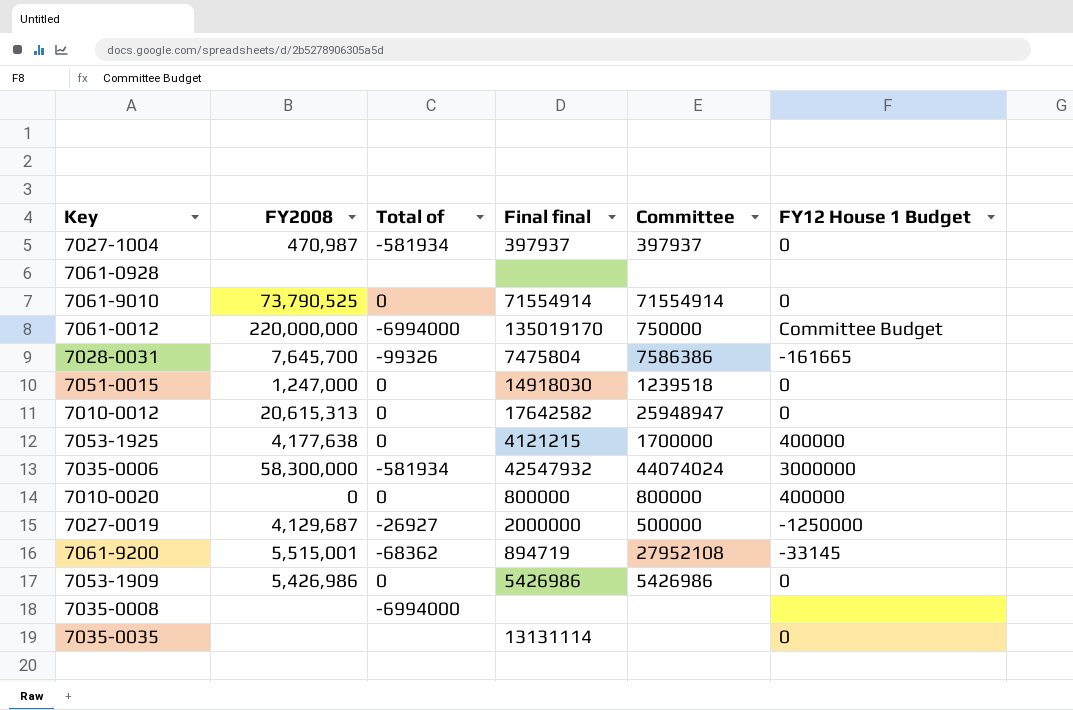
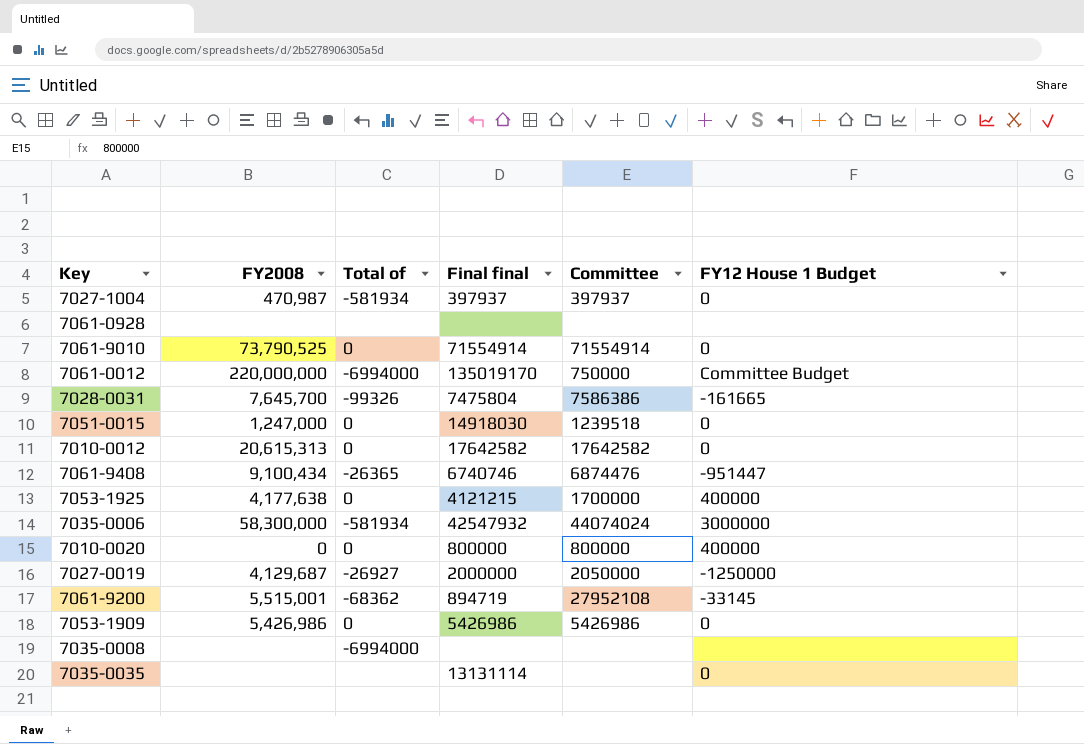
7010-0012 | Committee: 25948947 -> 17642582
row 7061-9408: none -> 9,100,434 | -26365 | 6740746 | 6874476 | -951447
7027-0019 | Committee: 500000 -> 2050000

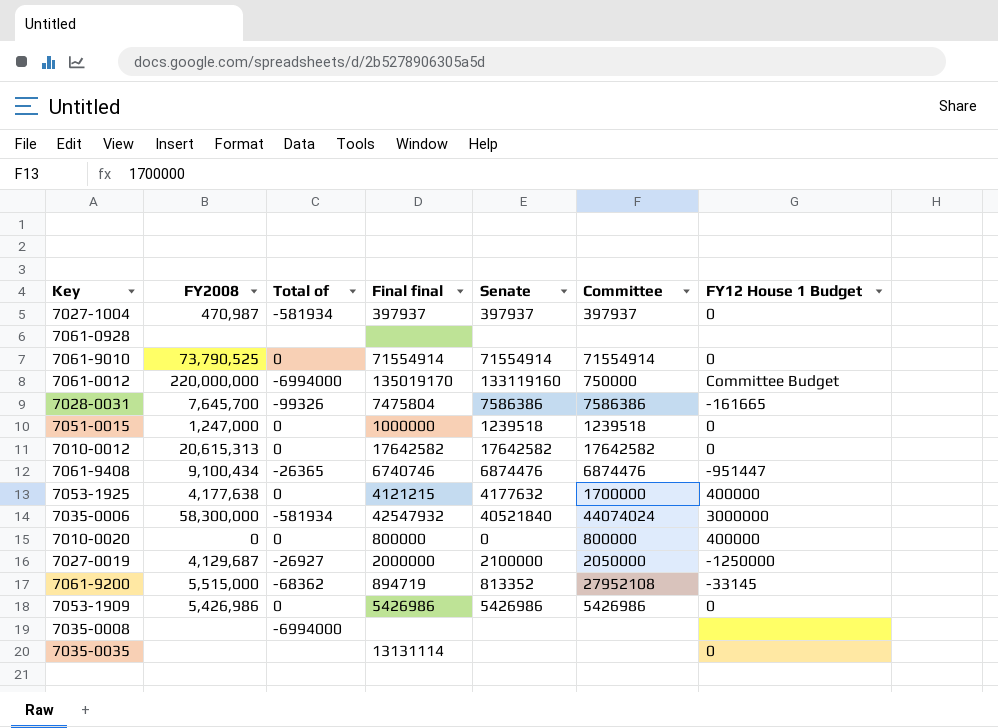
column Senate | position: none -> 5
7051-0015 | Final final: 14918030 -> 1000000
7061-9200 | FY2008: 5,515,001 -> 5,515,000

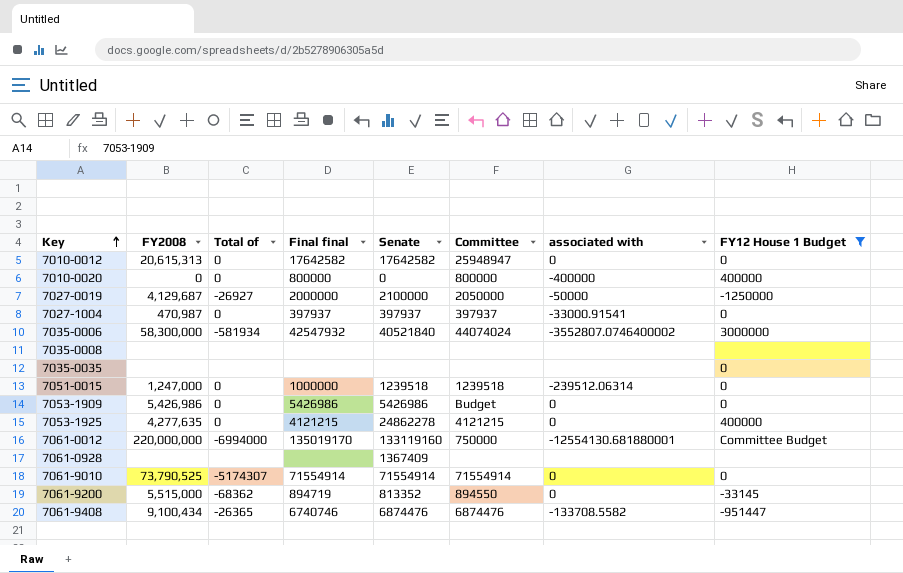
filter: none -> FY12 House 1 Budget != -161665
row order: none -> Key ascending
column associated with | position: none -> 7
7010-0012 | Committee: 17642582 -> 25948947
7027-1004 | Total of: -581934 -> 0
7035-0008 | Total of: -6994000 -> none
7035-0035 | Final final: 13131114 -> none
7053-1909 | Committee: 5426986 -> Budget
7053-1925 | FY2008: 4,177,638 -> 4,277,635
7053-1925 | Senate: 4177632 -> 24862278
7053-1925 | Committee: 1700000 -> 4121215
7061-0928 | Senate: none -> 1367409
7061-9010 | Total of: 0 -> -5174307
7061-9200 | Committee: 27952108 -> 894550

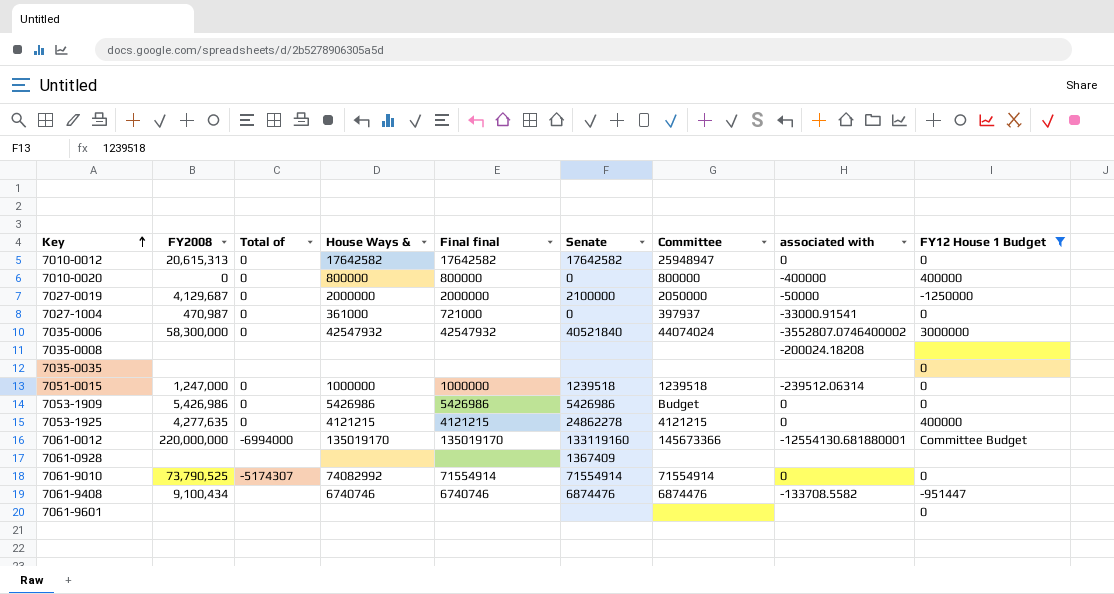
column House Ways & | position: none -> 4
row 7061-9200: 5,515,000 | -68362 | 894719 | 813352 | 894550 | 0 | -33145 -> none
7027-0019 | Total of: -26927 -> 0
7027-1004 | Final final: 397937 -> 721000
7027-1004 | Senate: 397937 -> 0
7035-0006 | Total of: -581934 -> 0
7035-0008 | associated with: none -> -200024.18208
7061-0012 | Committee: 750000 -> 145673366
7061-9408 | Total of: -26365 -> none
row 7061-9601: none -> none | none | none | none | none | none | none | 0

